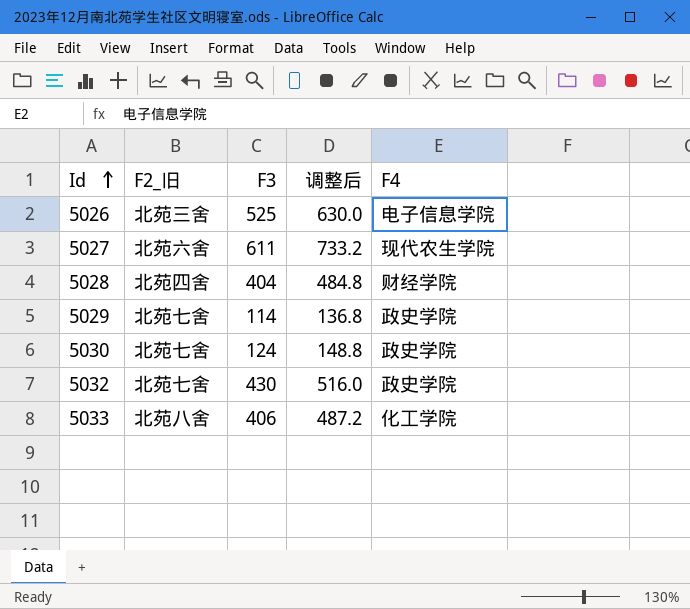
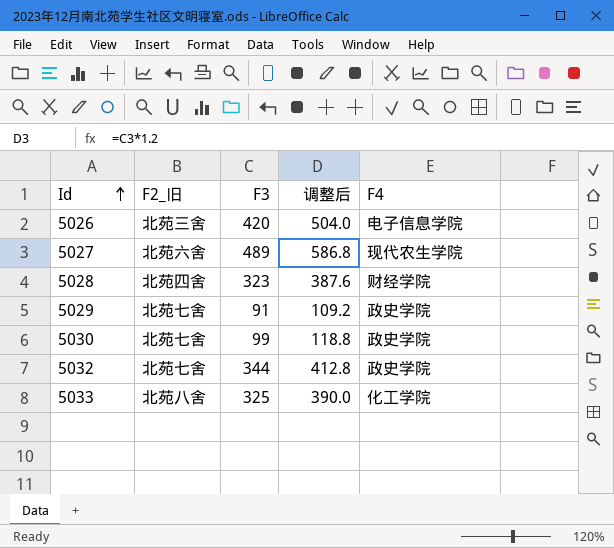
5026 | F3: 525 -> 420
5026 | 调整后: 630.0 -> 504.0
5027 | F3: 611 -> 489
5027 | 调整后: 733.2 -> 586.8
5028 | F3: 404 -> 323
5028 | 调整后: 484.8 -> 387.6
5029 | F3: 114 -> 91
5029 | 调整后: 136.8 -> 109.2
5030 | F3: 124 -> 99
5030 | 调整后: 148.8 -> 118.8
5032 | F3: 430 -> 344
5032 | 调整后: 516.0 -> 412.8
5033 | F3: 406 -> 325
5033 | 调整后: 487.2 -> 390.0

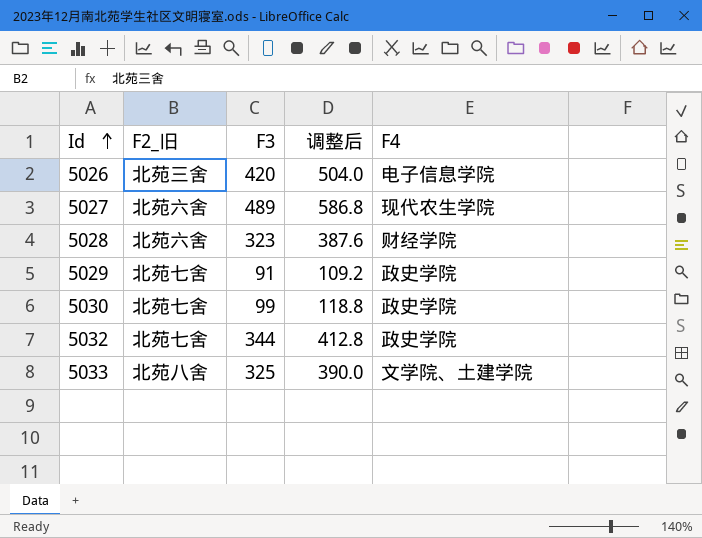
5028 | F2_旧: 北苑四舍 -> 北苑六舍
5033 | F4: 化工学院 -> 文学院、土建学院

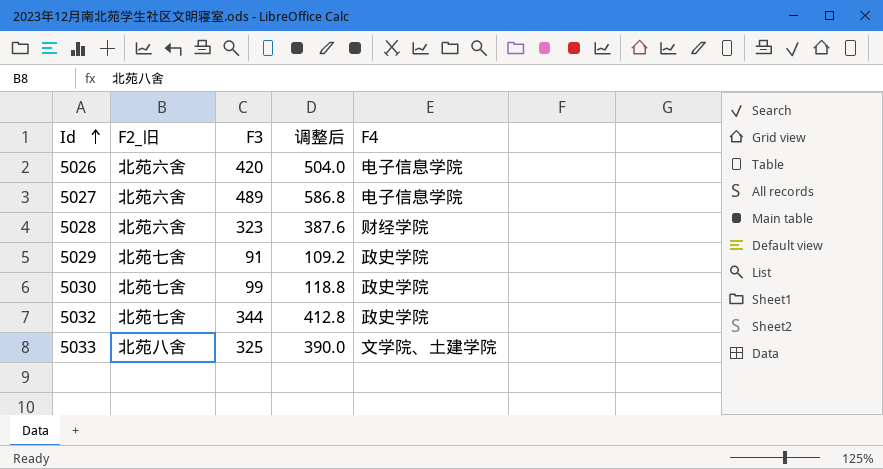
5026 | F2_旧: 北苑三舍 -> 北苑六舍
5027 | F4: 现代农生学院 -> 电子信息学院

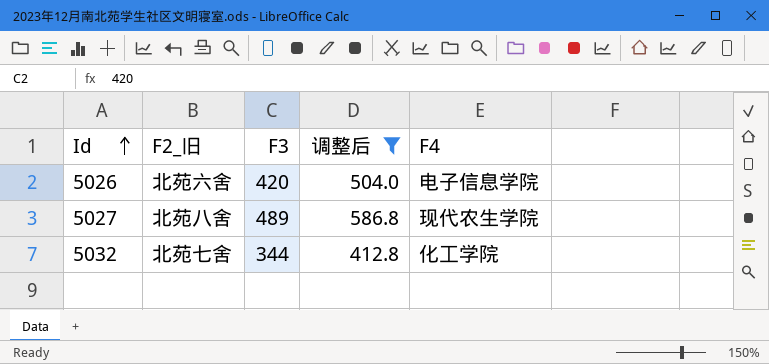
filter: none -> 调整后 >= 412.8
5027 | F2_旧: 北苑六舍 -> 北苑八舍
5027 | F4: 电子信息学院 -> 现代农生学院
5032 | F4: 政史学院 -> 化工学院

